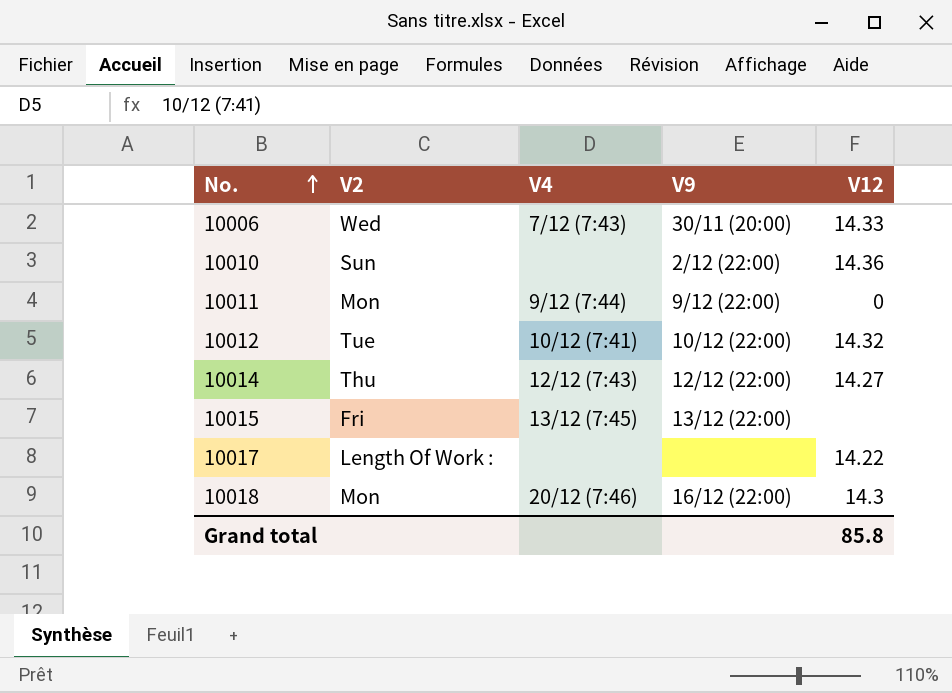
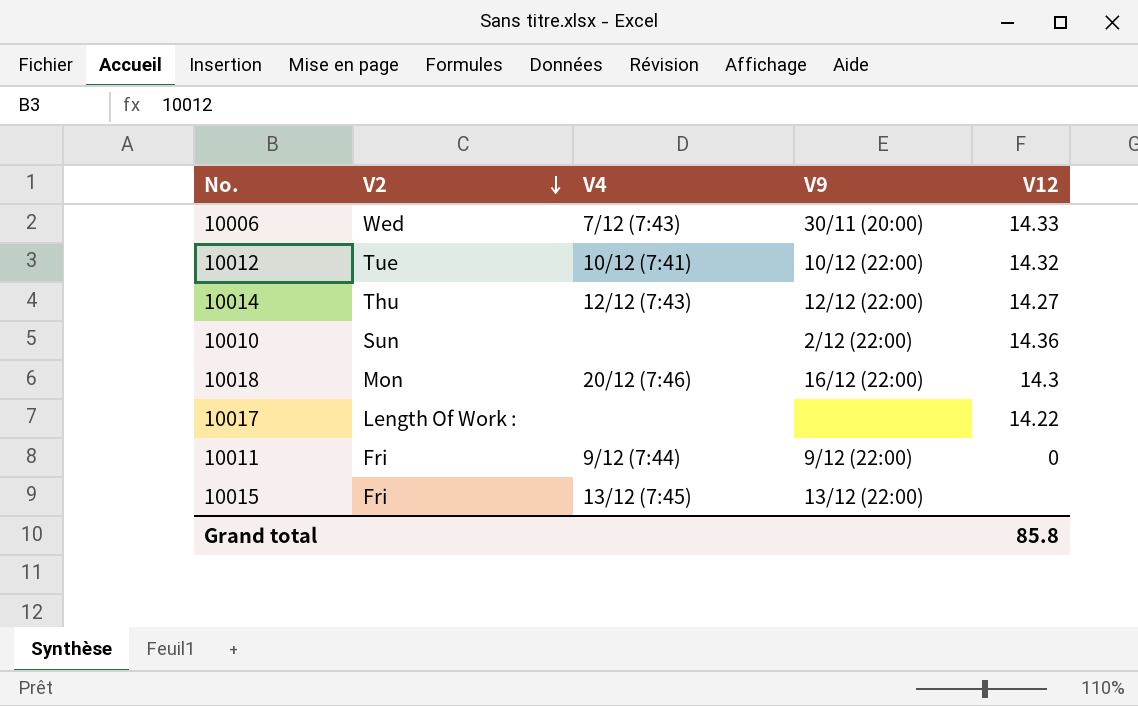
row order: No. ascending -> V2 descending
10011 | V2: Mon -> Fri

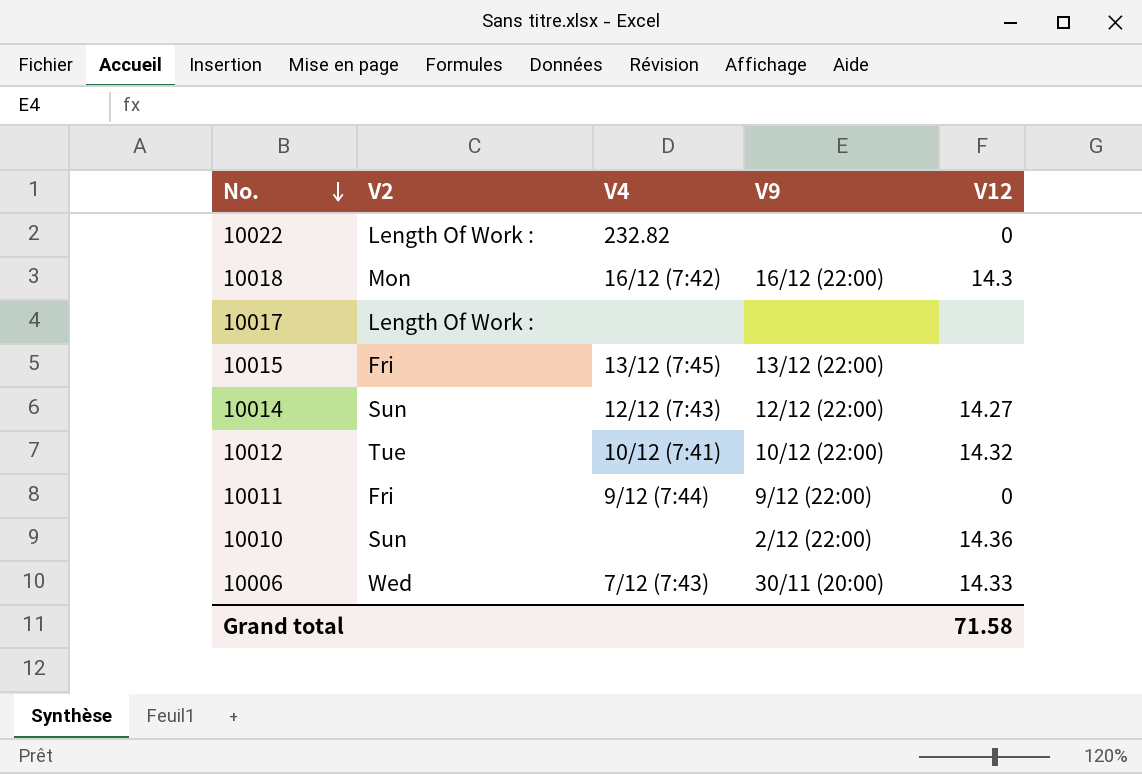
row order: V2 descending -> No. descending
row 10022: none -> Length Of Work : | 232.82 | none | 0
10018 | V4: 20/12 (7:46) -> 16/12 (7:42)
10017 | V12: 14.22 -> none
10014 | V2: Thu -> Sun
Grand total | V12: 85.8 -> 71.58

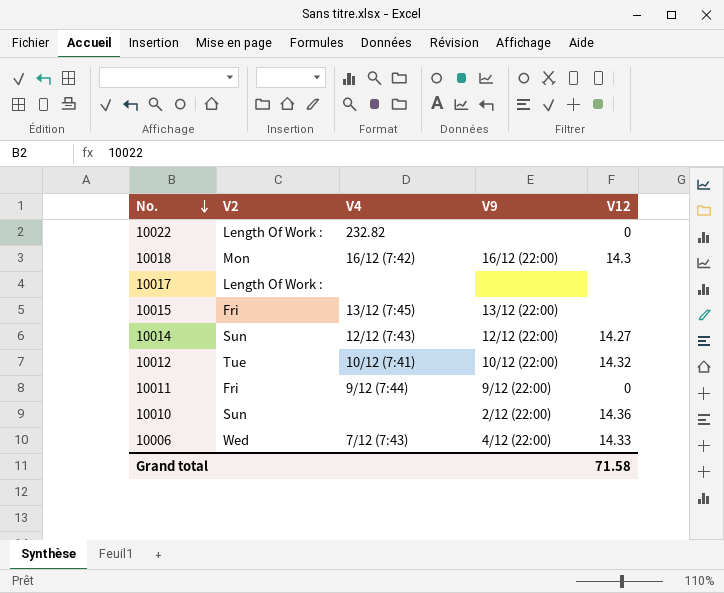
10006 | V9: 30/11 (20:00) -> 4/12 (22:00)

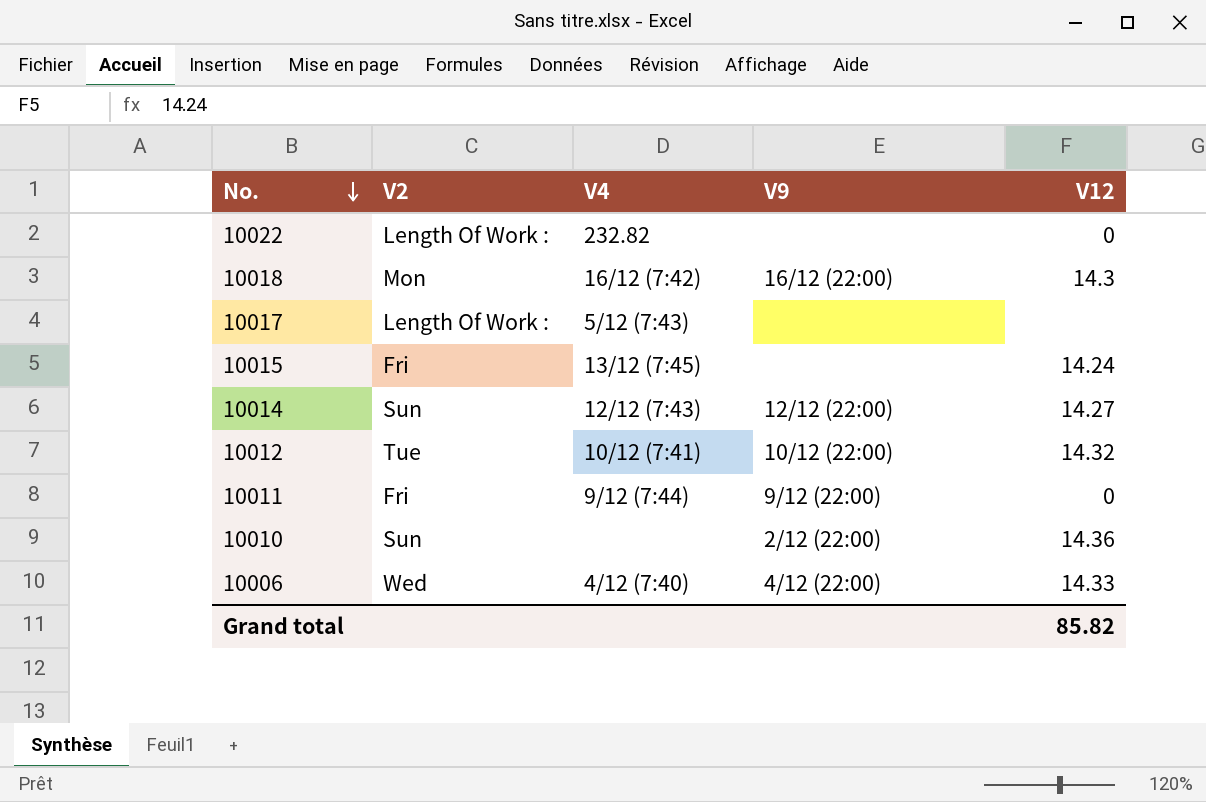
10017 | V4: none -> 5/12 (7:43)
10015 | V9: 13/12 (22:00) -> none
10015 | V12: none -> 14.24
10006 | V4: 7/12 (7:43) -> 4/12 (7:40)
Grand total | V12: 71.58 -> 85.82

